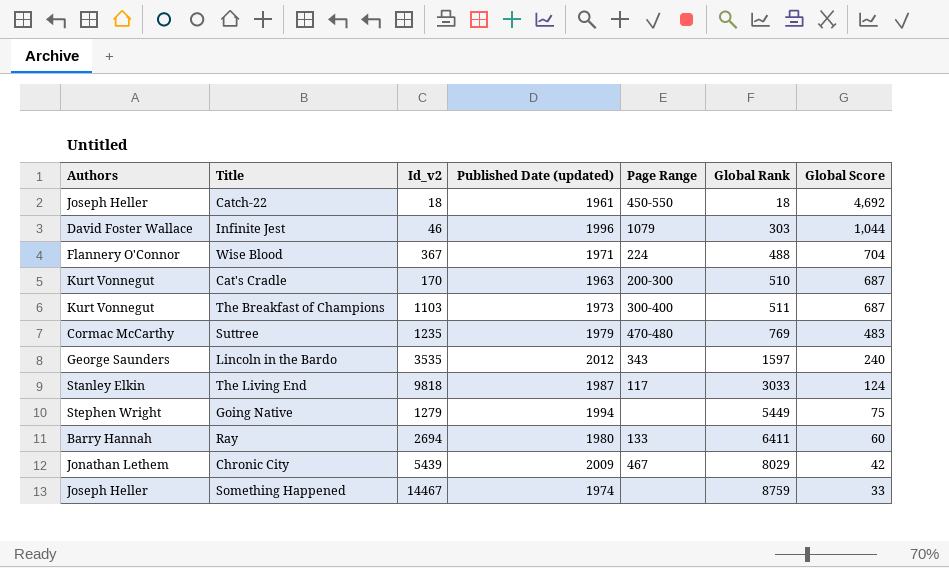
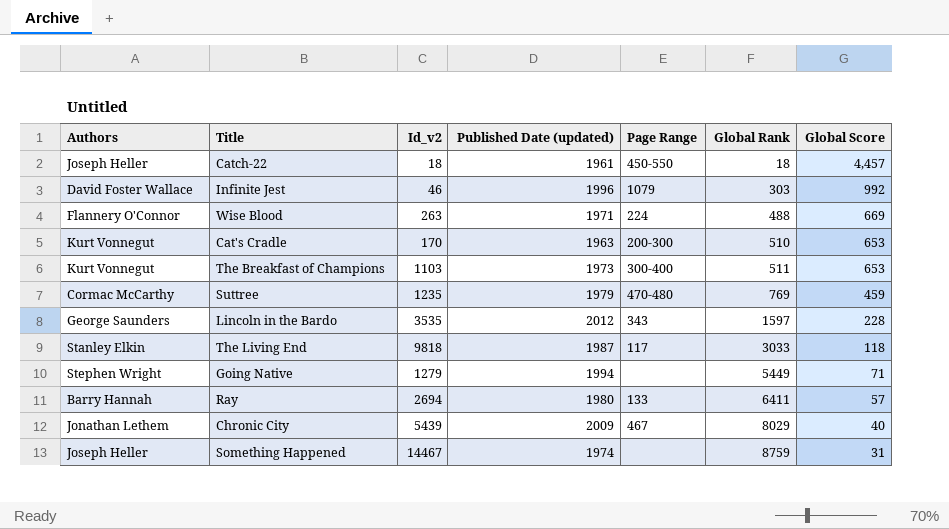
Catch-22 | Global Score: 4,692 -> 4,457
Infinite Jest | Global Score: 1,044 -> 992
Wise Blood | Id_v2: 367 -> 263
Wise Blood | Global Score: 704 -> 669
Cat's Cradle | Global Score: 687 -> 653
The Breakfast of Champions | Global Score: 687 -> 653
Suttree | Global Score: 483 -> 459
Lincoln in the Bardo | Global Score: 240 -> 228
The Living End | Global Score: 124 -> 118
Going Native | Global Score: 75 -> 71
Ray | Global Score: 60 -> 57
Chronic City | Global Score: 42 -> 40
Something Happened | Global Score: 33 -> 31

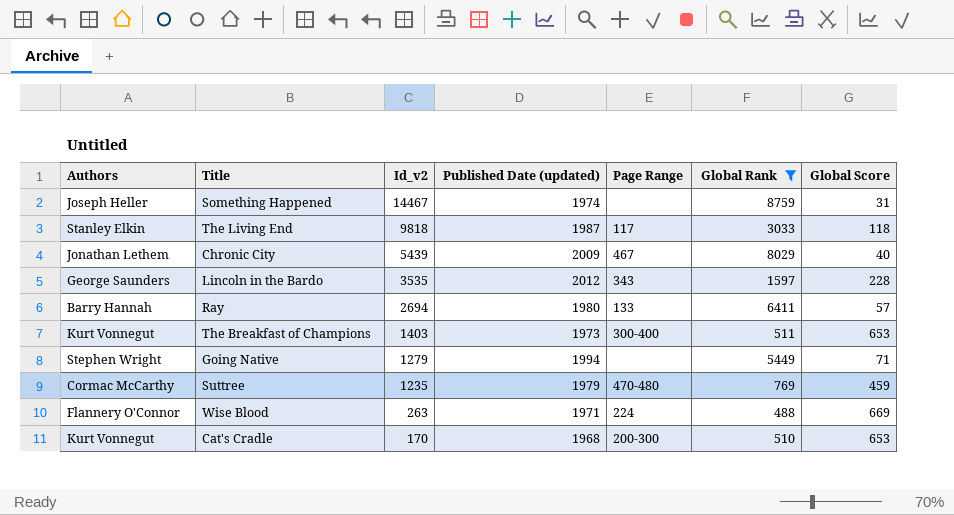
filter: none -> Global Rank >= 488
row order: Global Rank ascending -> Id_v2 descending
The Breakfast of Champions | Id_v2: 1103 -> 1403
Cat's Cradle | Published Date (updated): 1963 -> 1968

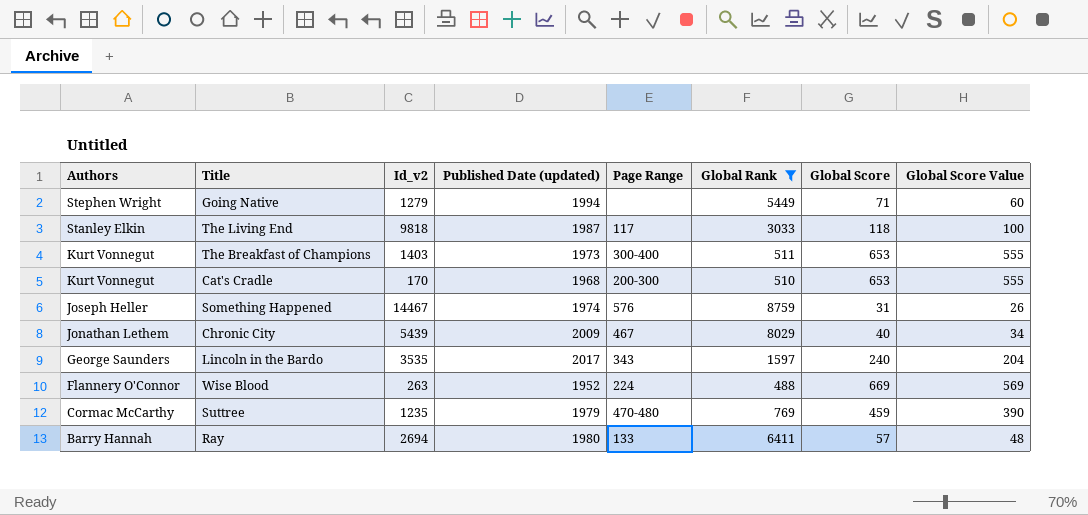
row order: Id_v2 descending -> Authors descending
column Global Score Value | formula: none -> [Global Score] * 0.85
Something Happened | Page Range: none -> 576
Lincoln in the Bardo | Published Date (updated): 2012 -> 2017
Lincoln in the Bardo | Global Score: 228 -> 240
Wise Blood | Published Date (updated): 1971 -> 1952

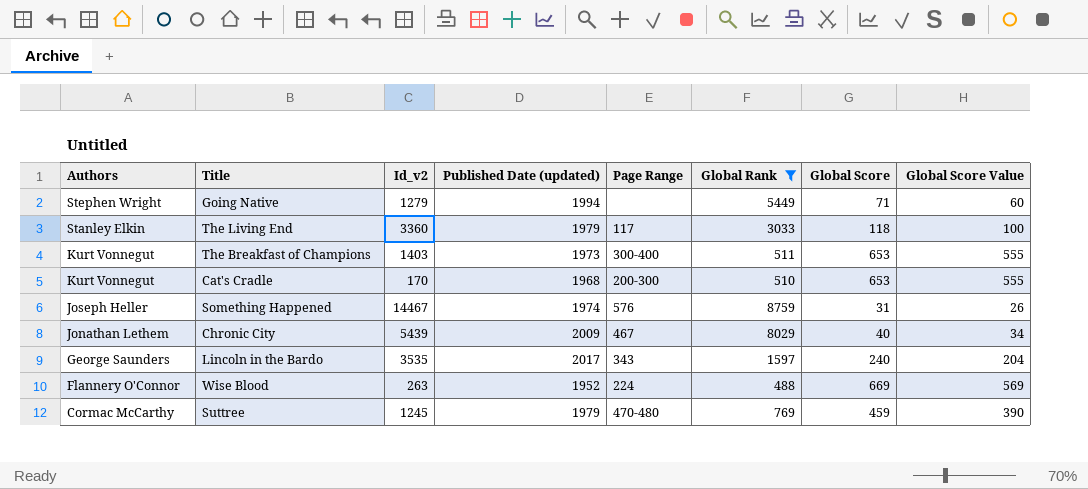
row Ray: Barry Hannah | 2694 | 1980 | 133 | 6411 | 57 | 48 -> none
The Living End | Id_v2: 9818 -> 3360
The Living End | Published Date (updated): 1987 -> 1979
Suttree | Id_v2: 1235 -> 1245

